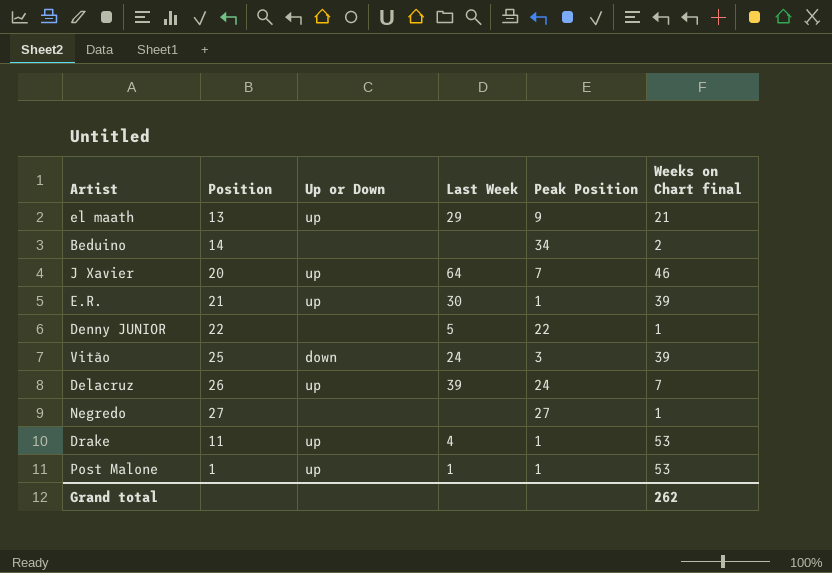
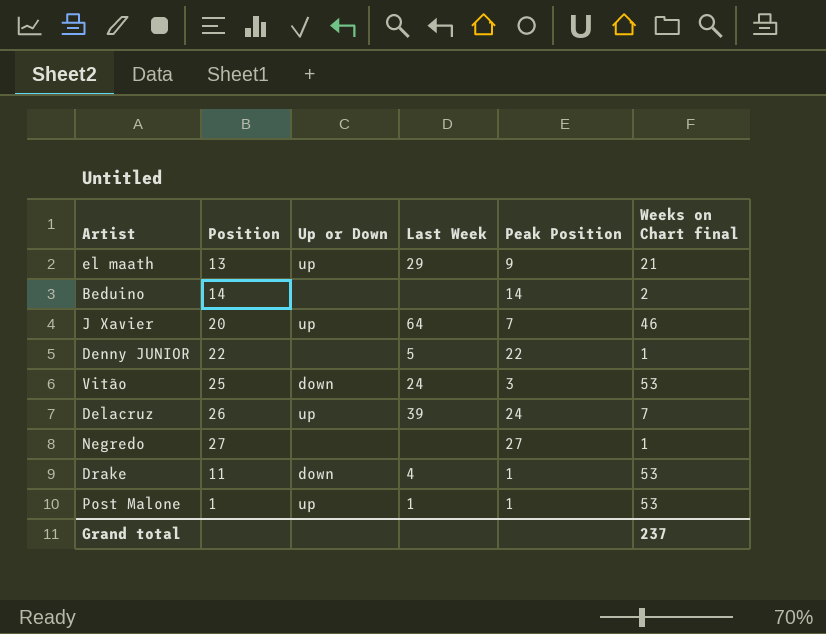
row E.R.: 21 | up | 30 | 1 | 39 -> none
Beduino | Peak Position: 34 -> 14
Vitão | Weeks on Chart final: 39 -> 53
Drake | Up or Down: up -> down
Grand total | Weeks on Chart final: 262 -> 237

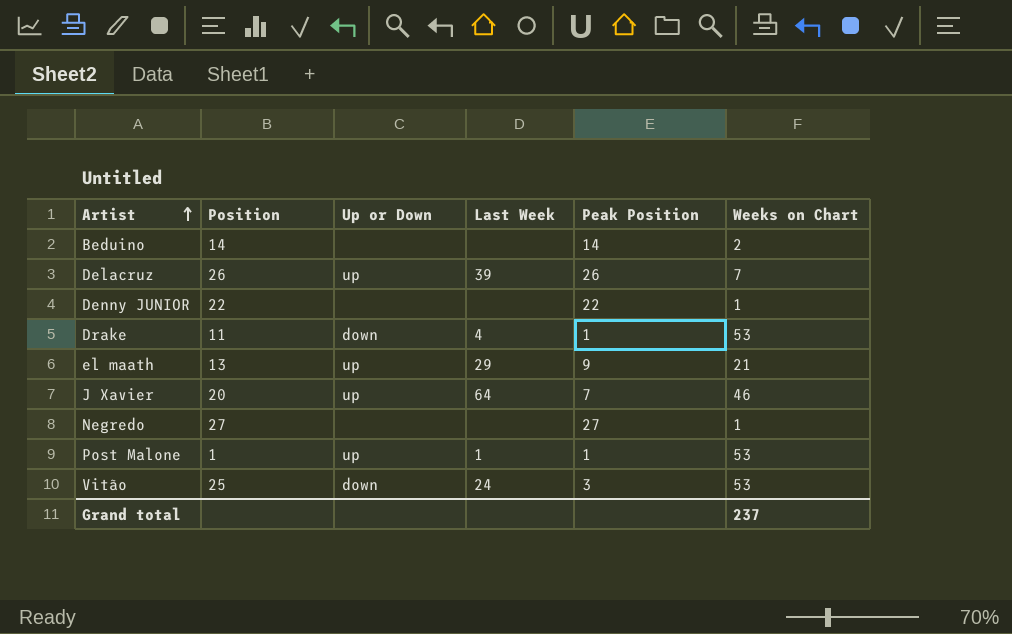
row order: none -> Artist ascending
column name: Weeks on Chart final -> Weeks on Chart
Delacruz | Peak Position: 24 -> 26
Denny JUNIOR | Last Week: 5 -> none

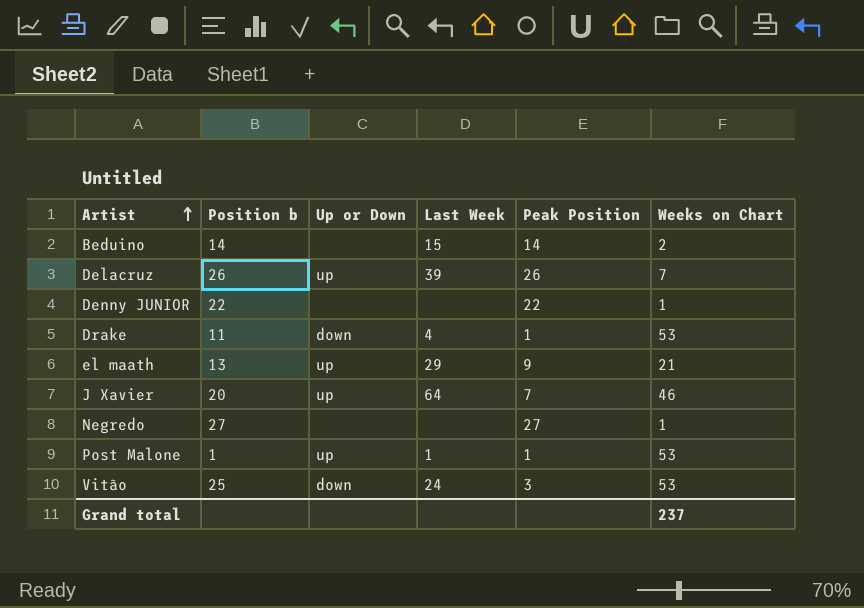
column name: Position -> Position b
Beduino | Last Week: none -> 15

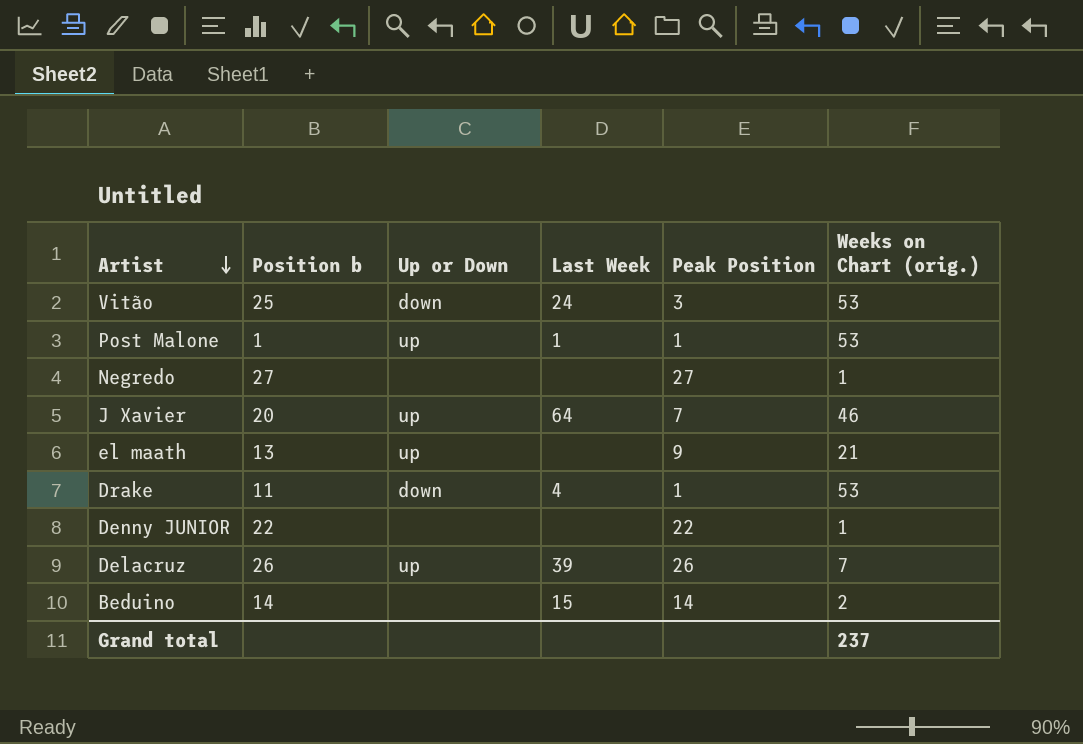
row order: Artist ascending -> Artist descending
column name: Weeks on Chart -> Weeks on Chart (orig.)
el maath | Last Week: 29 -> none

